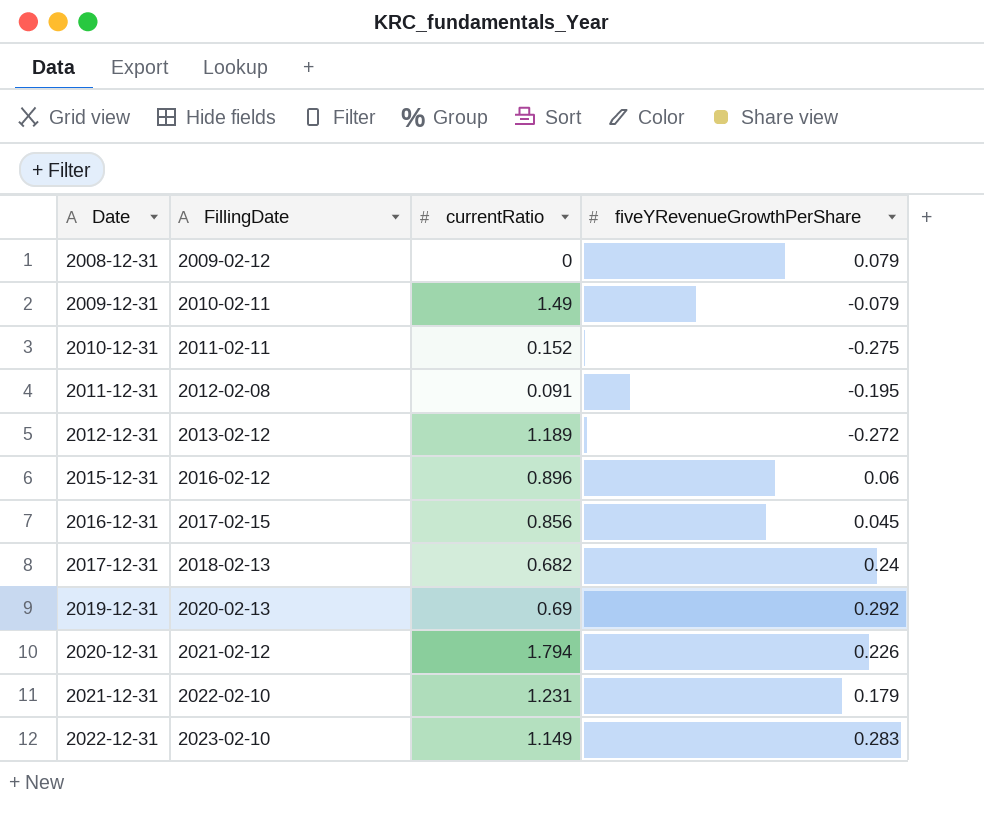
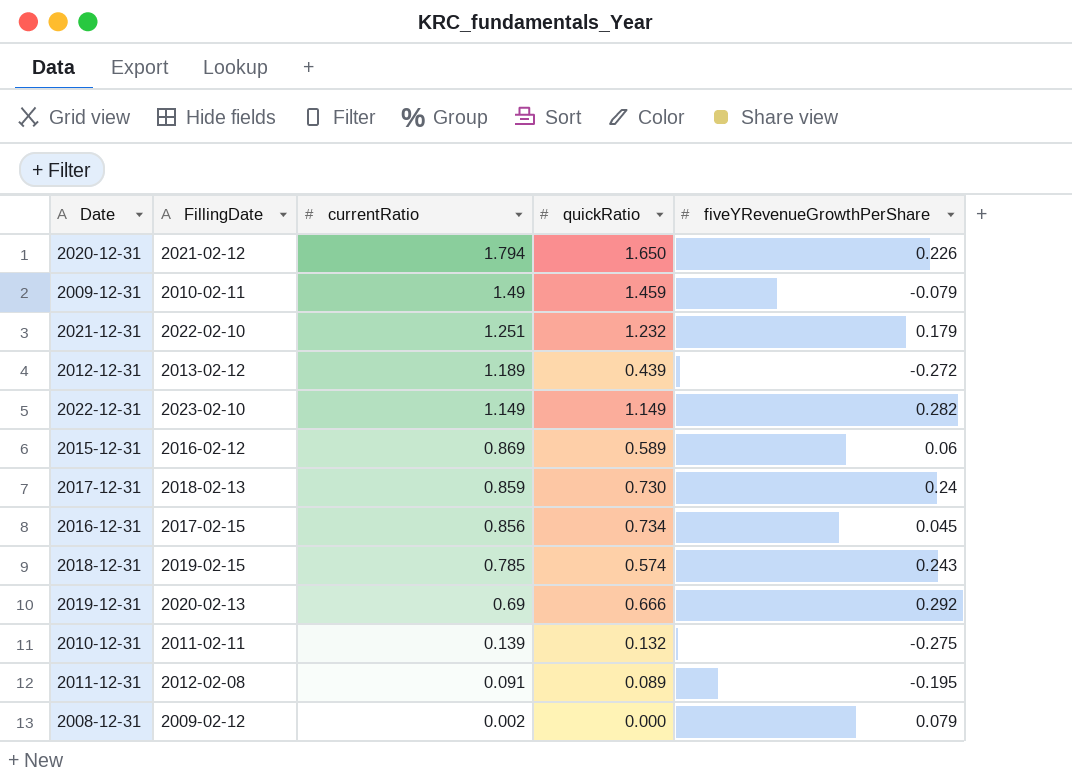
row order: Date ascending -> currentRatio descending
column quickRatio | position: none -> 4
2021-12-31 | currentRatio: 1.231 -> 1.251
2022-12-31 | fiveYRevenueGrowthPerShare: 0.283 -> 0.282
2015-12-31 | currentRatio: 0.896 -> 0.869
2017-12-31 | currentRatio: 0.682 -> 0.859
row 2018-12-31: none -> 2019-02-15 | 0.785 | 0.574 | 0.243
2010-12-31 | currentRatio: 0.152 -> 0.139
2008-12-31 | currentRatio: 0 -> 0.002

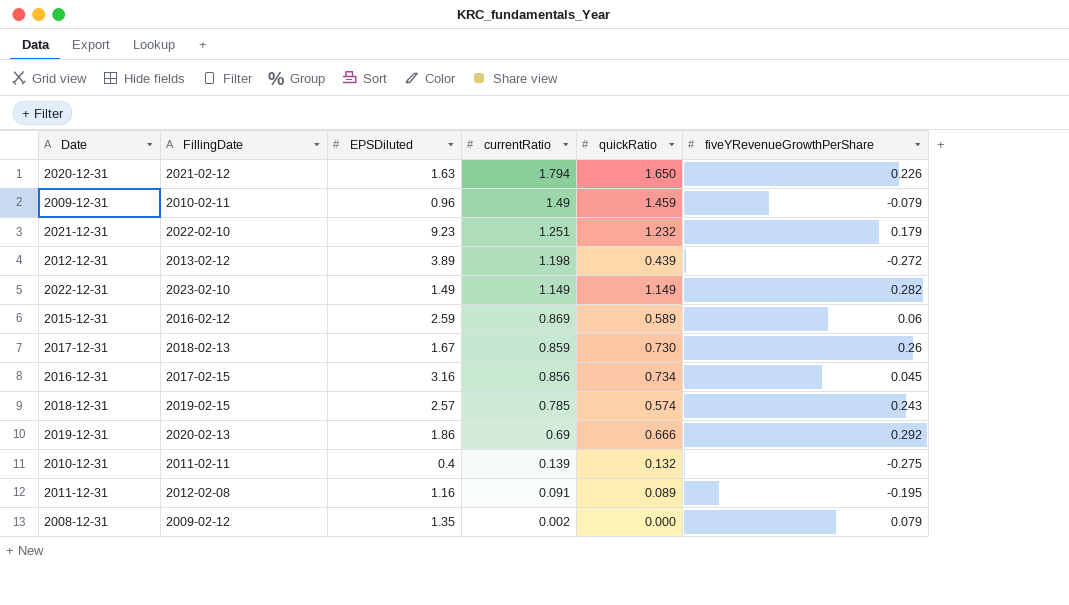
column EPSDiluted | position: none -> 3
2012-12-31 | currentRatio: 1.189 -> 1.198
2017-12-31 | fiveYRevenueGrowthPerShare: 0.24 -> 0.26

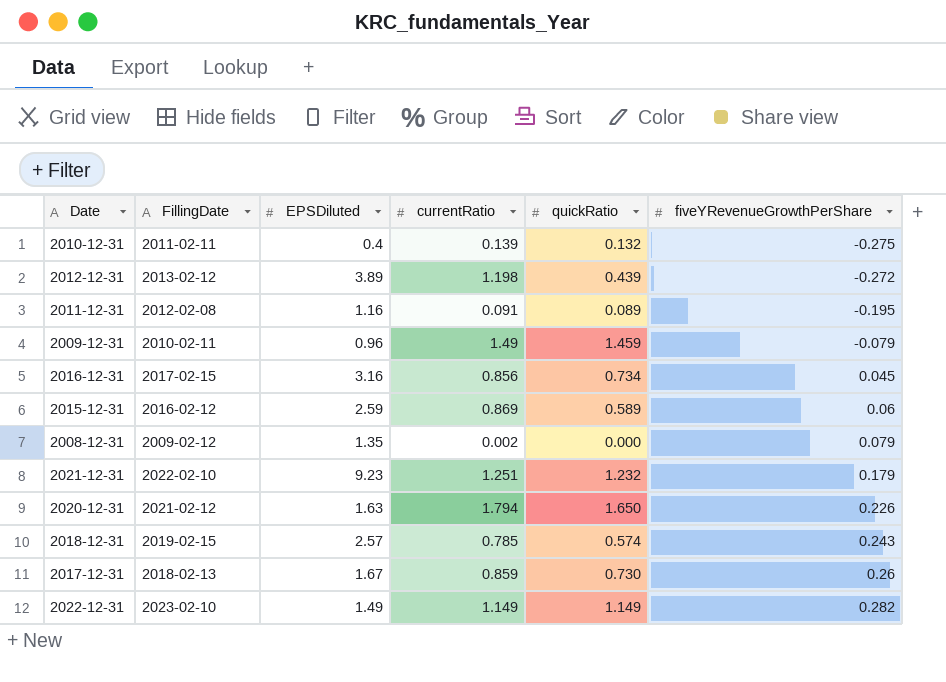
row order: currentRatio descending -> fiveYRevenueGrowthPerShare ascending
row 2019-12-31: 2020-02-13 | 1.86 | 0.69 | 0.666 | 0.292 -> none

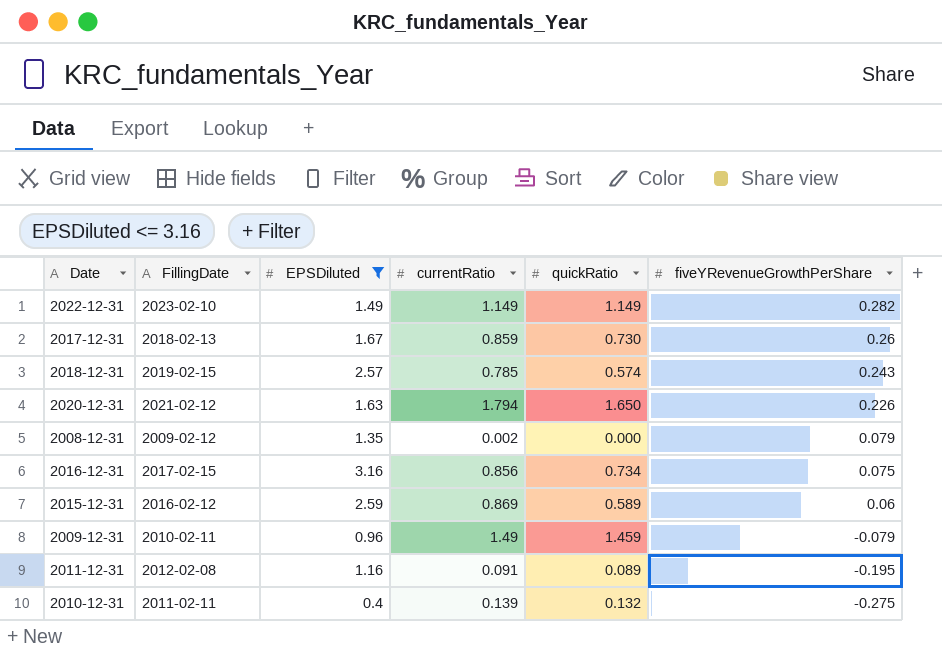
filter: none -> EPSDiluted <= 3.16
row order: fiveYRevenueGrowthPerShare ascending -> fiveYRevenueGrowthPerShare descending
2016-12-31 | fiveYRevenueGrowthPerShare: 0.045 -> 0.075

